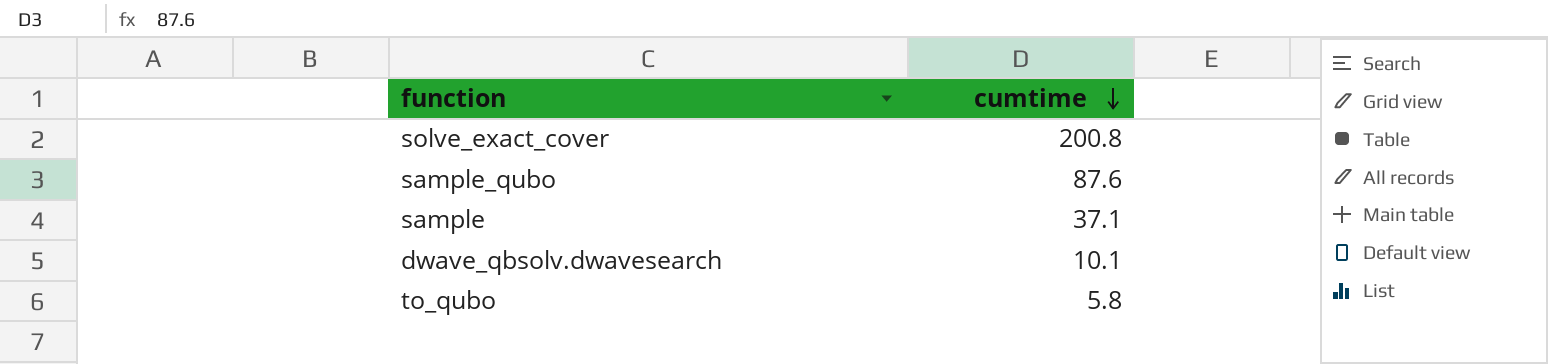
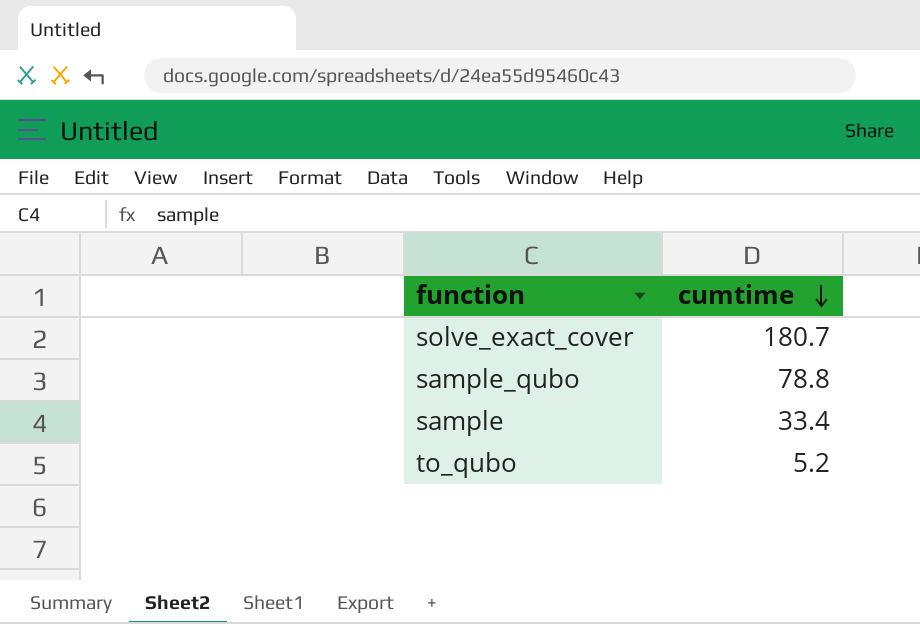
row dwave_qbsolv.dwavesearch: 10.1 -> none
solve_exact_cover | cumtime: 200.8 -> 180.7
sample_qubo | cumtime: 87.6 -> 78.8
sample | cumtime: 37.1 -> 33.4
to_qubo | cumtime: 5.8 -> 5.2

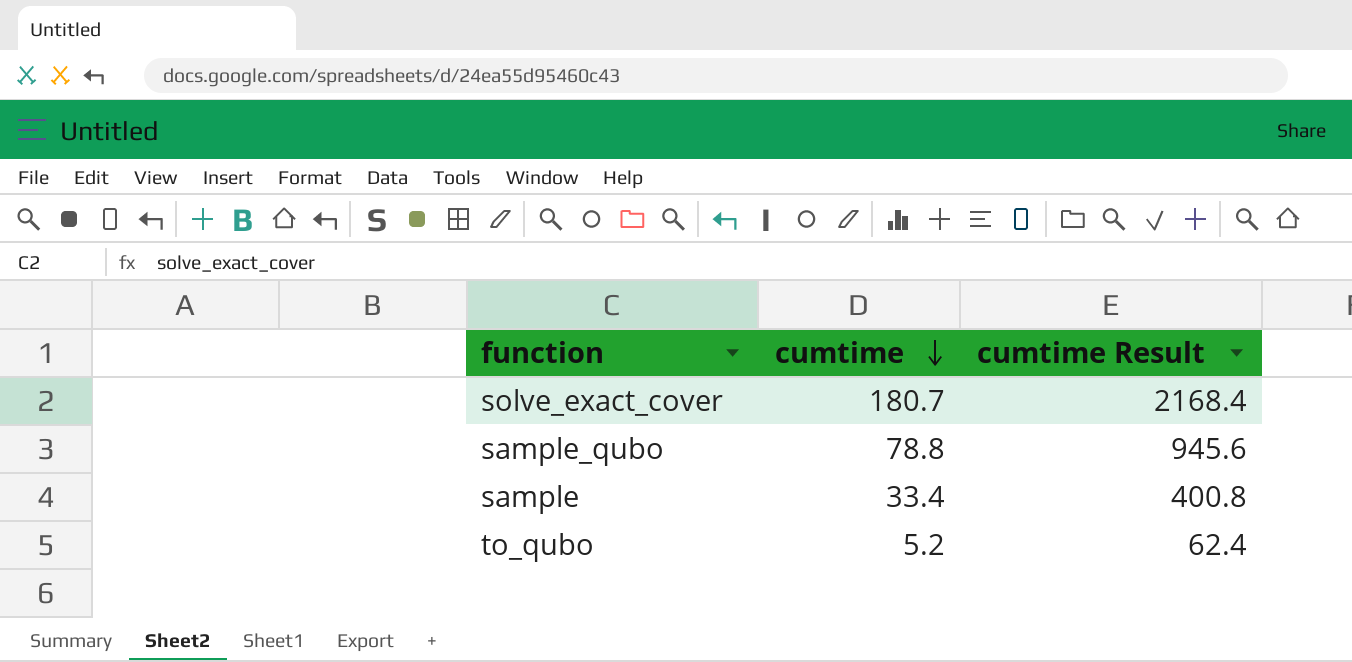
column cumtime Result | formula: none -> [cumtime] * 12

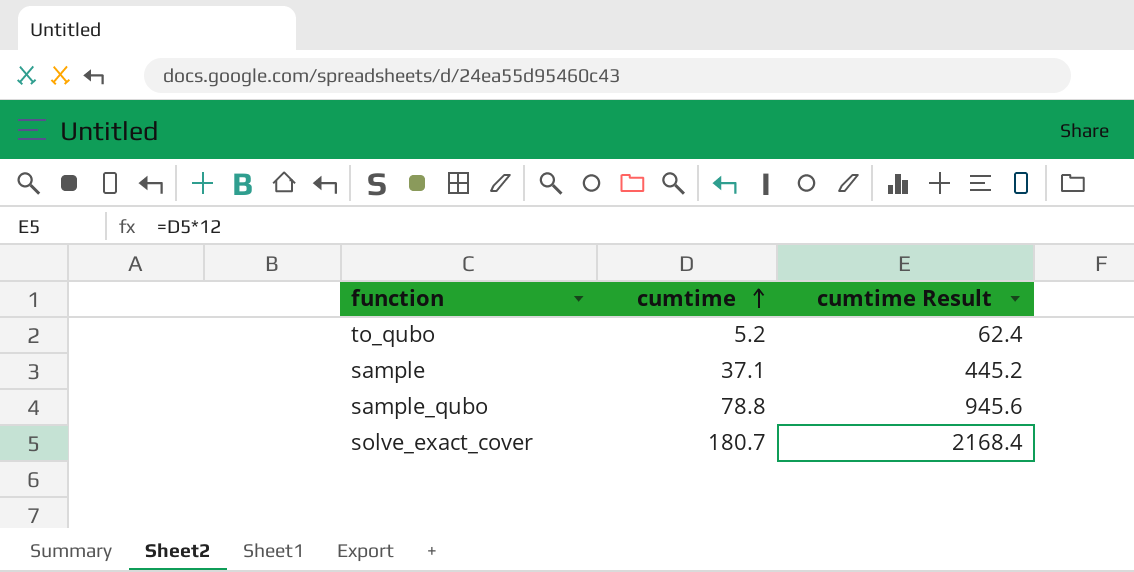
row order: cumtime descending -> cumtime ascending
sample | cumtime: 33.4 -> 37.1
sample | cumtime Result: 400.8 -> 445.2

